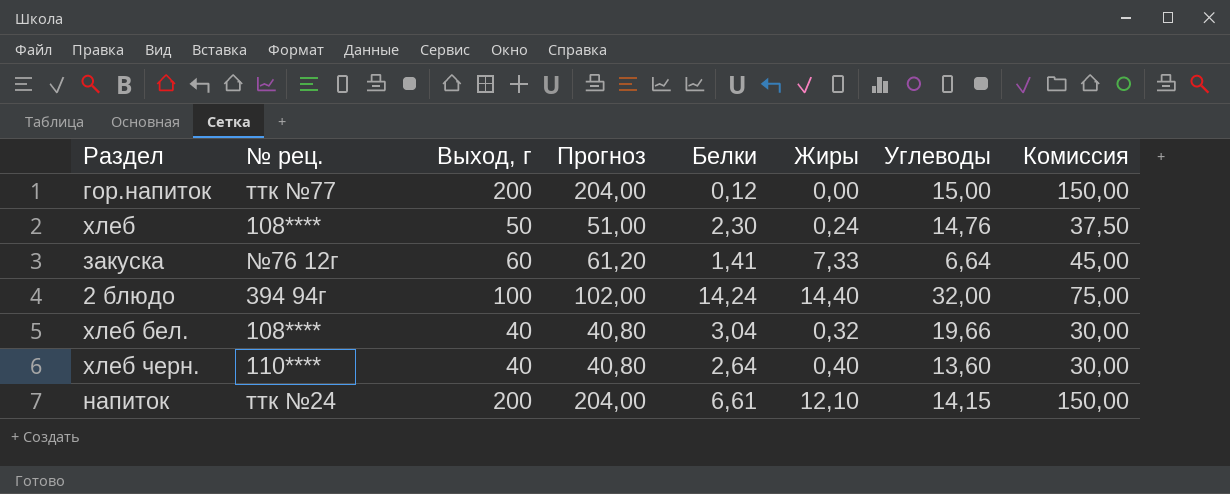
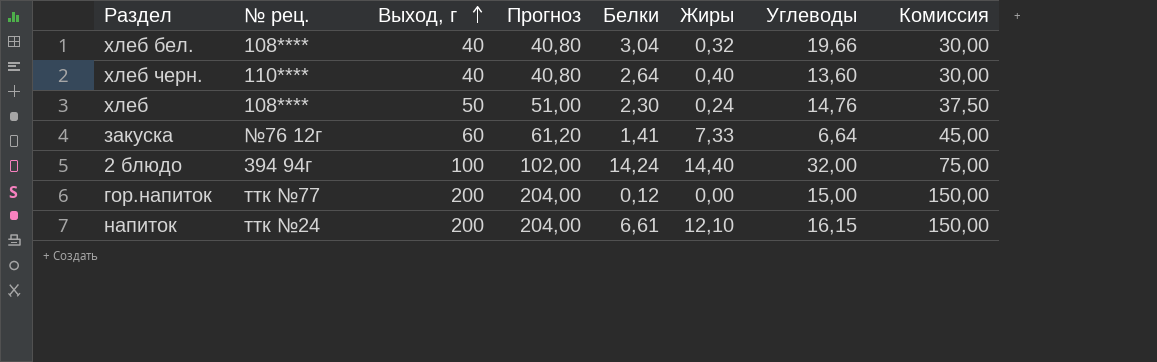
row order: none -> Выход, г ascending
напиток | Углеводы: 14,15 -> 16,15

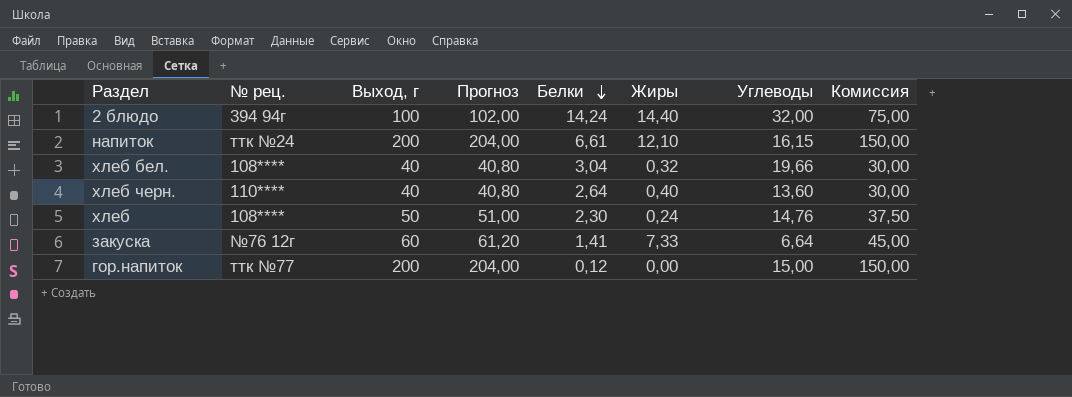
row order: Выход, г ascending -> Белки descending

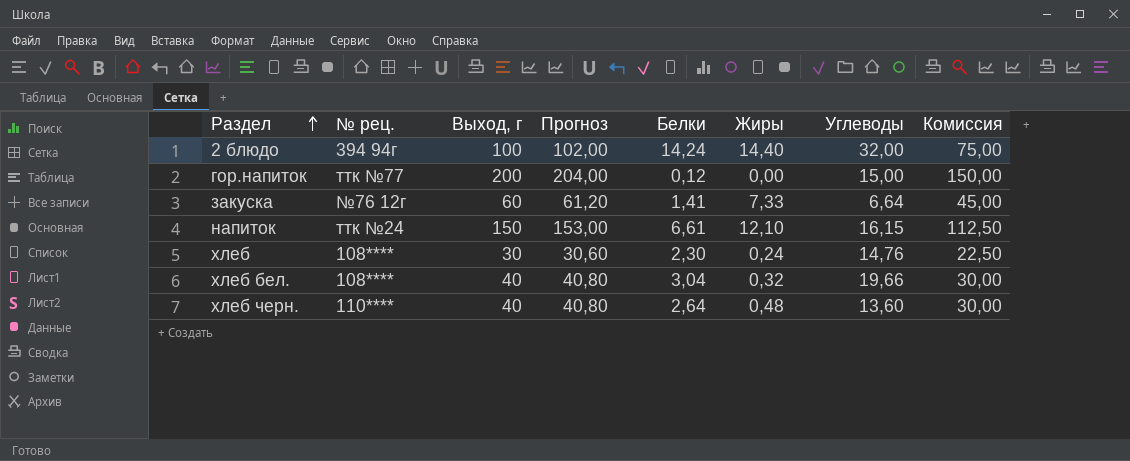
row order: Белки descending -> Раздел ascending
напиток | Выход, г: 200 -> 150
напиток | Прогноз: 204,00 -> 153,00
напиток | Комиссия: 150,00 -> 112,50
хлеб | Выход, г: 50 -> 30
хлеб | Прогноз: 51,00 -> 30,60
хлеб | Комиссия: 37,50 -> 22,50
хлеб черн. | Жиры: 0,40 -> 0,48

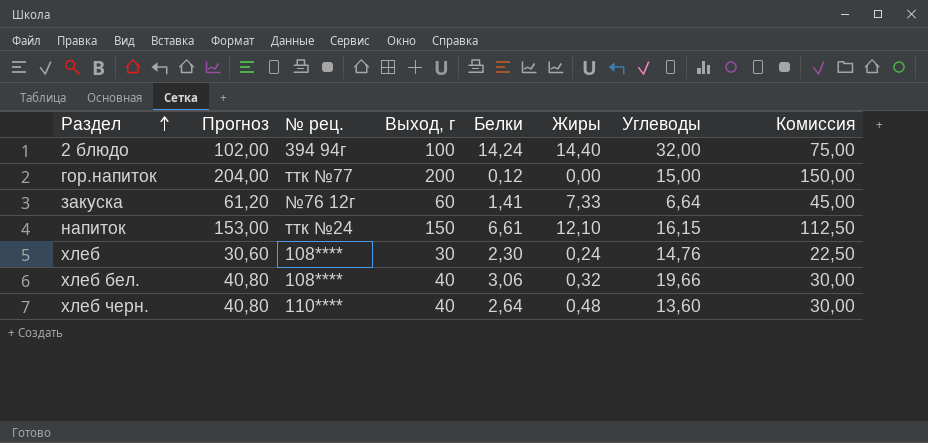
column Прогноз | position: 4 -> 2
хлеб бел. | Белки: 3,04 -> 3,06

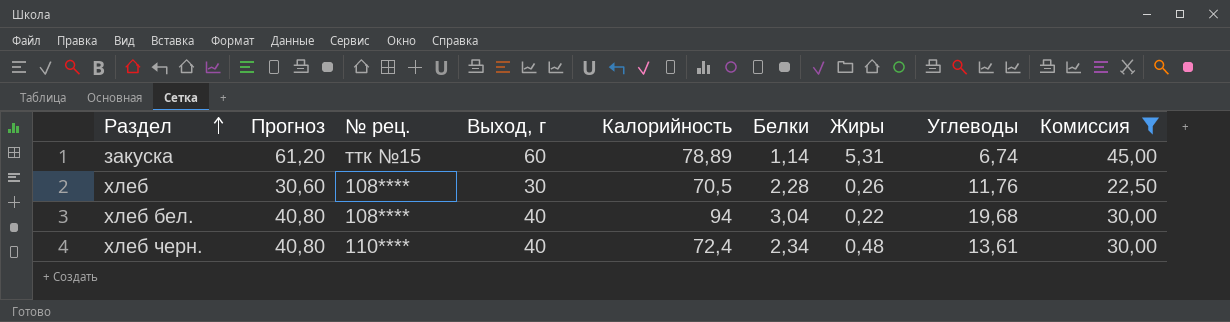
filter: none -> Комиссия <= 45,00
column Калорийность | position: none -> 5
закуска | № рец.: №76 12г -> ттк №15
закуска | Белки: 1,41 -> 1,14
закуска | Жиры: 7,33 -> 5,31
закуска | Углеводы: 6,64 -> 6,74
хлеб | Белки: 2,30 -> 2,28
хлеб | Жиры: 0,24 -> 0,26
хлеб | Углеводы: 14,76 -> 11,76
хлеб бел. | Белки: 3,06 -> 3,04
хлеб бел. | Жиры: 0,32 -> 0,22
хлеб бел. | Углеводы: 19,66 -> 19,68
хлеб черн. | Белки: 2,64 -> 2,34
хлеб черн. | Углеводы: 13,60 -> 13,61

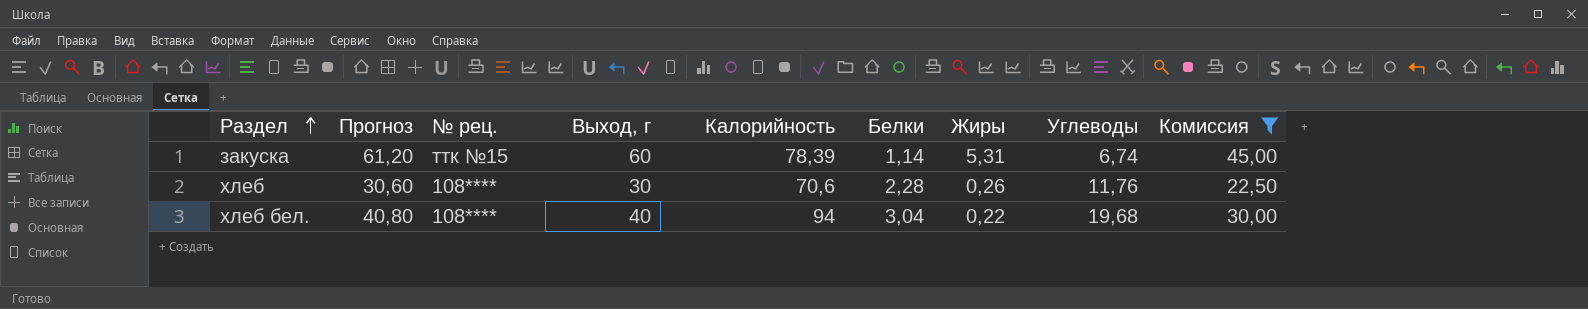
row хлеб черн.: 40,80 | 110**** | 40 | 72,4 | 2,34 | 0,48 | 13,61 | 30,00 -> none
закуска | Калорийность: 78,89 -> 78,39
хлеб | Калорийность: 70,5 -> 70,6

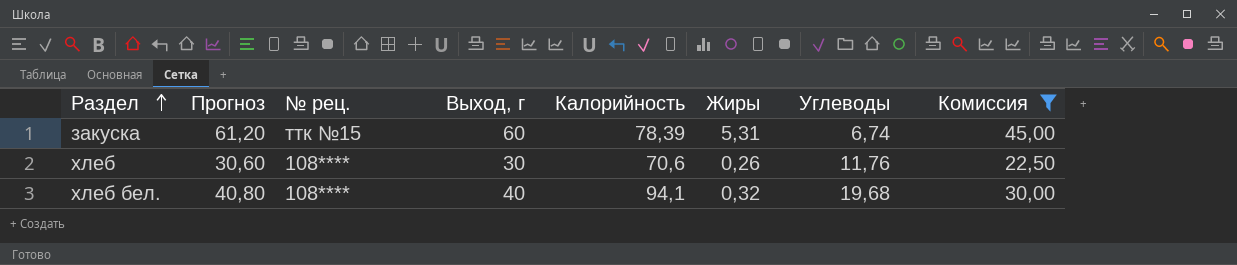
column Белки | position: 6 -> none
хлеб бел. | Калорийность: 94 -> 94,1
хлеб бел. | Жиры: 0,22 -> 0,32

